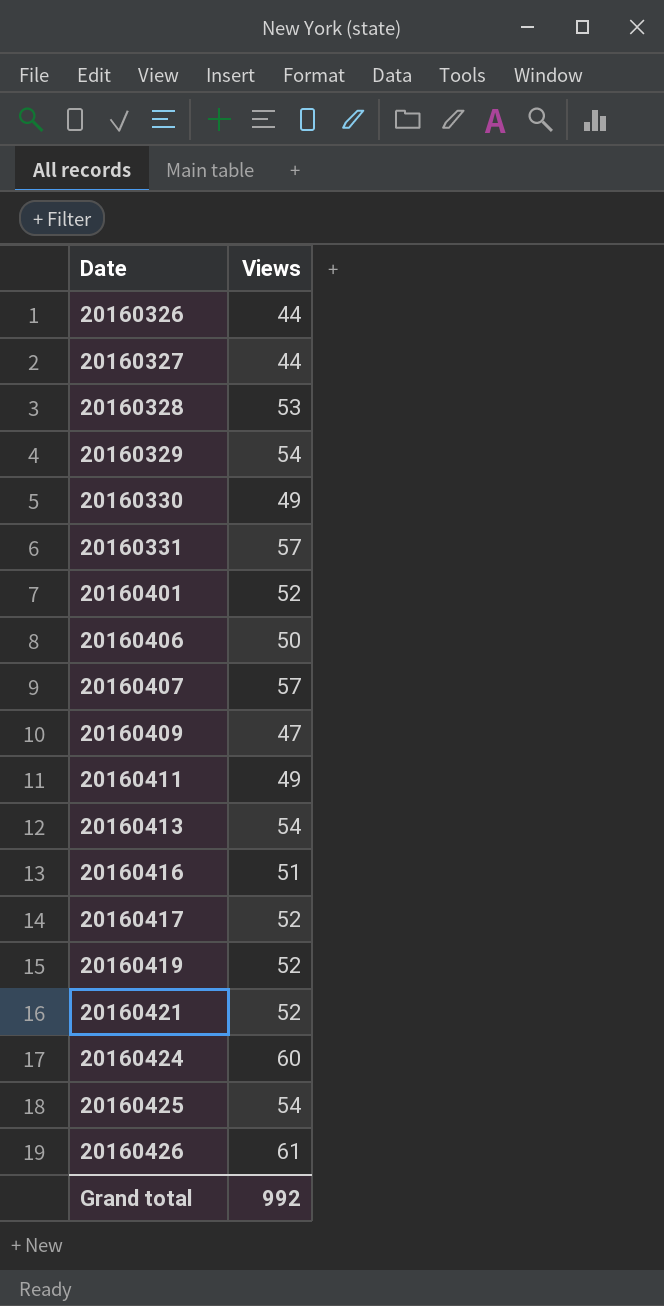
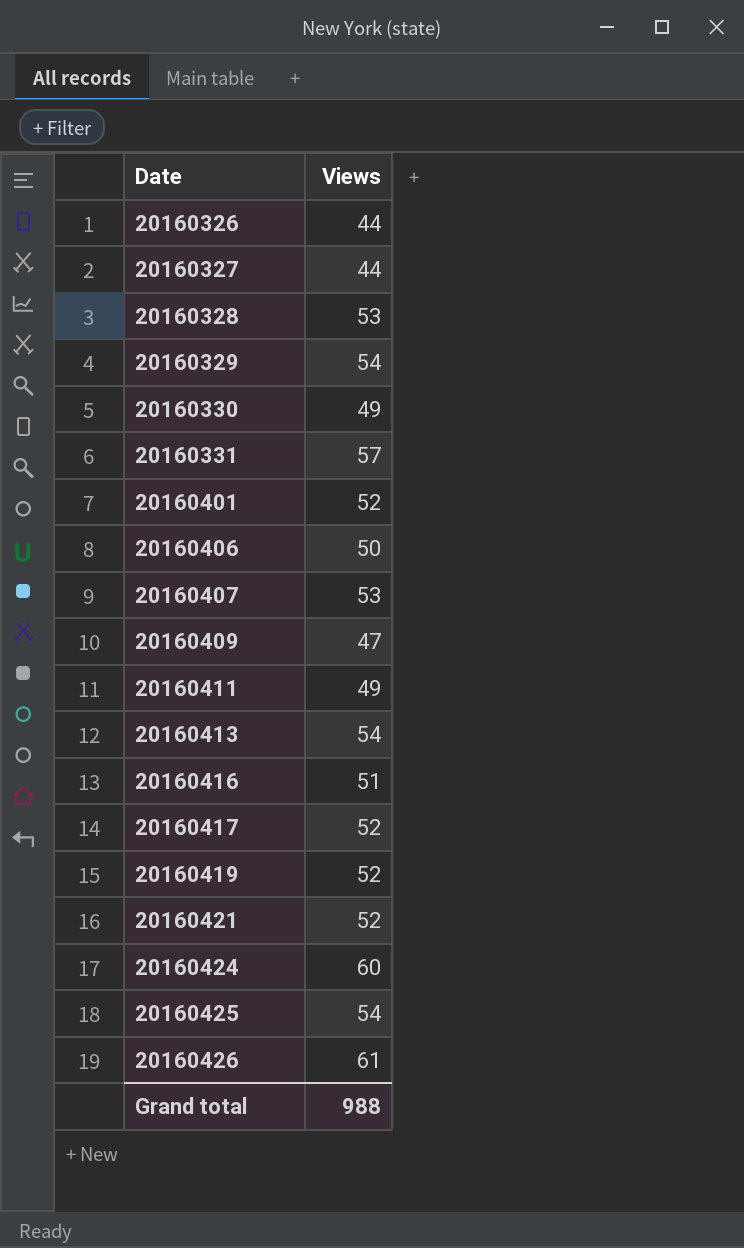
20160407 | Views: 57 -> 53
Grand total | Views: 992 -> 988

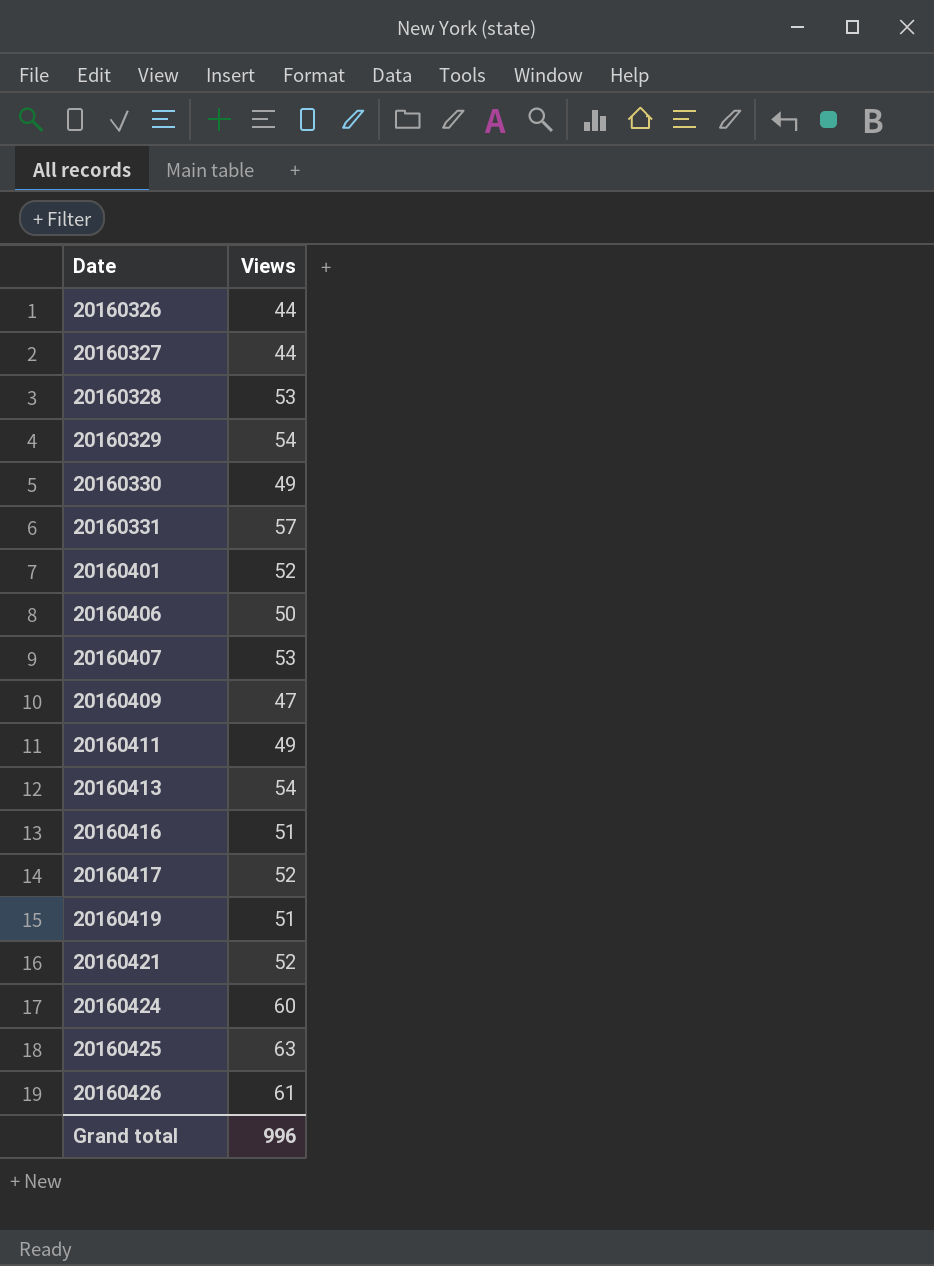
20160419 | Views: 52 -> 51
20160425 | Views: 54 -> 63
Grand total | Views: 988 -> 996

